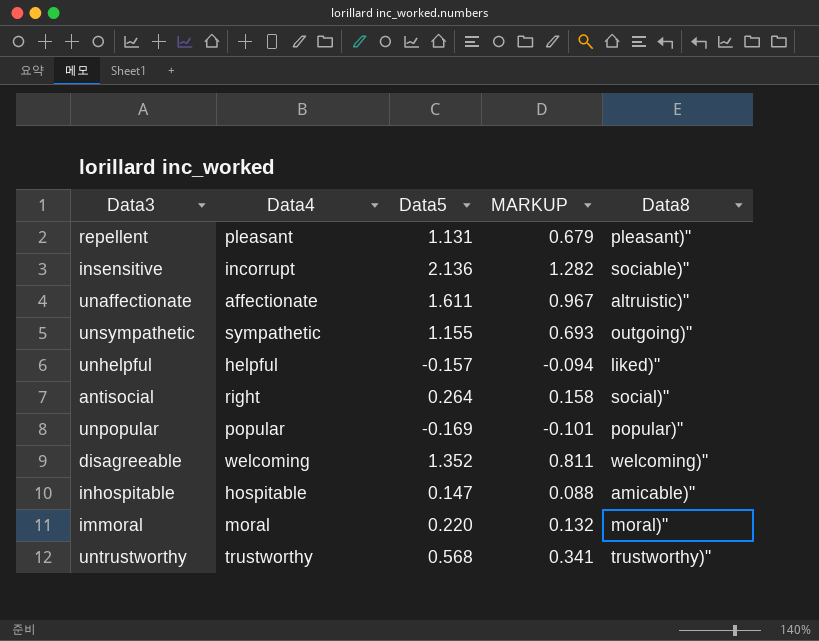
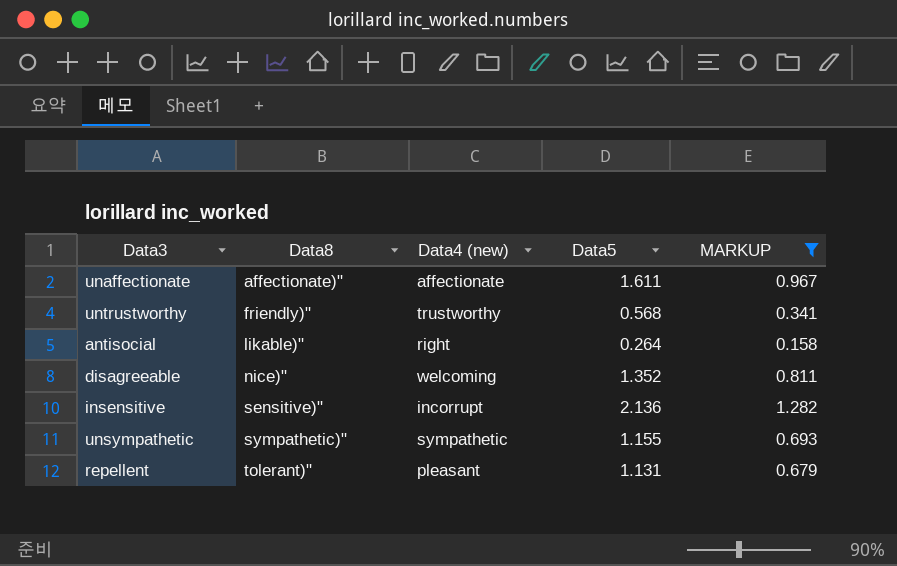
filter: none -> MARKUP >= 0.158
row order: none -> Data8 ascending
column Data8 | position: 5 -> 2
column name: Data4 -> Data4 (new)
unaffectionate | Data8: altruistic)" -> affectionate)"
untrustworthy | Data8: trustworthy)" -> friendly)"
antisocial | Data8: social)" -> likable)"
disagreeable | Data8: welcoming)" -> nice)"
insensitive | Data8: sociable)" -> sensitive)"
unsympathetic | Data8: outgoing)" -> sympathetic)"
repellent | Data8: pleasant)" -> tolerant)"

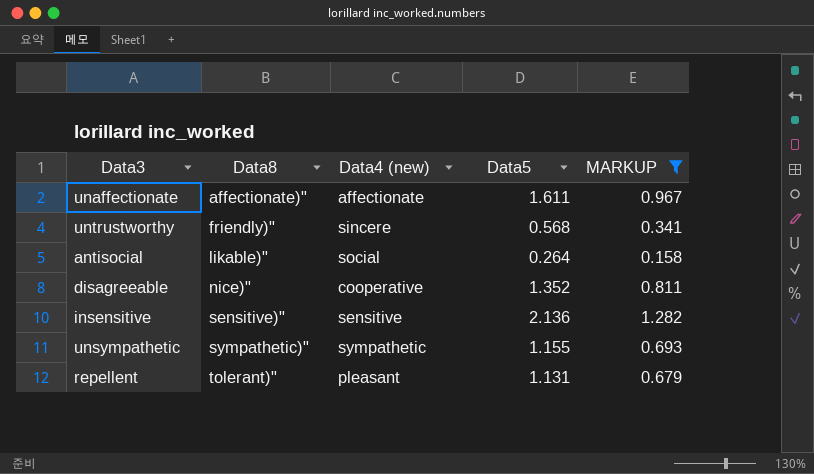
untrustworthy | Data4 (new): trustworthy -> sincere
antisocial | Data4 (new): right -> social
disagreeable | Data4 (new): welcoming -> cooperative
insensitive | Data4 (new): incorrupt -> sensitive

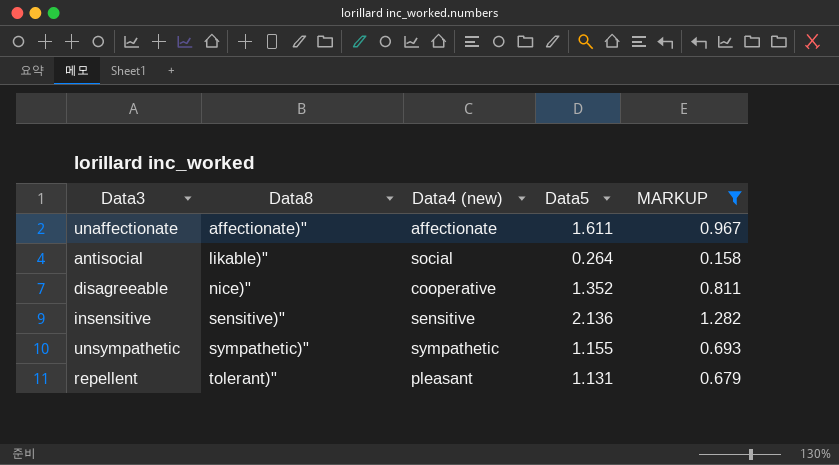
row untrustworthy: friendly)" | sincere | 0.568 | 0.341 -> none

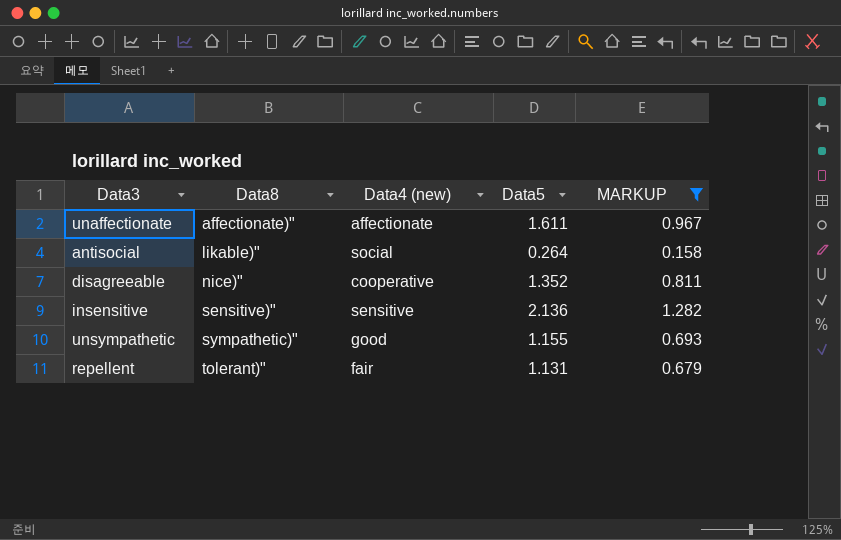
unsympathetic | Data4 (new): sympathetic -> good
repellent | Data4 (new): pleasant -> fair

